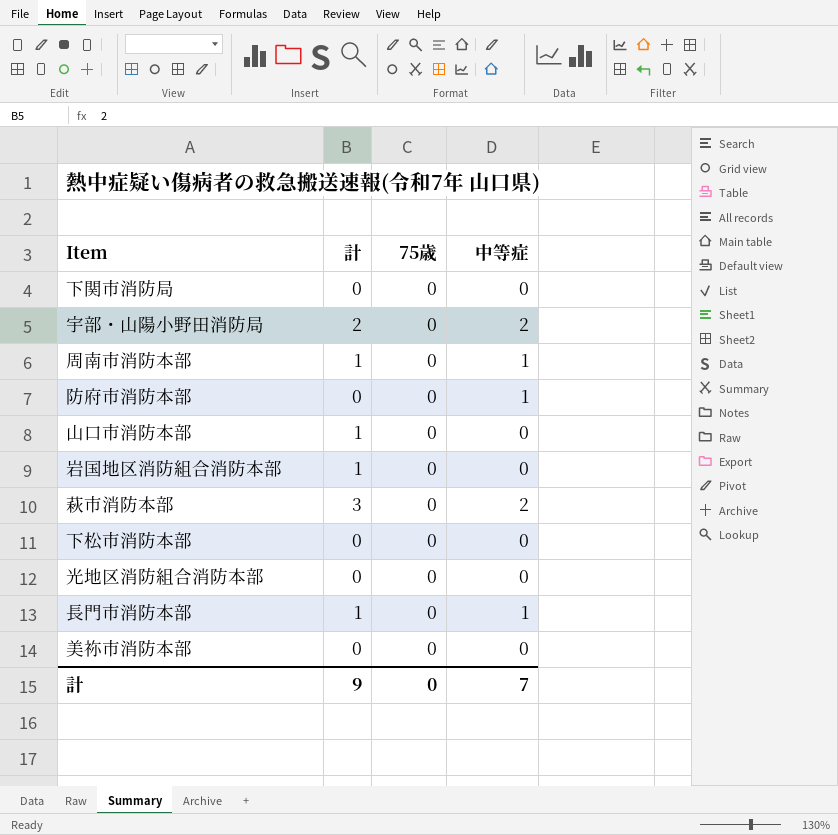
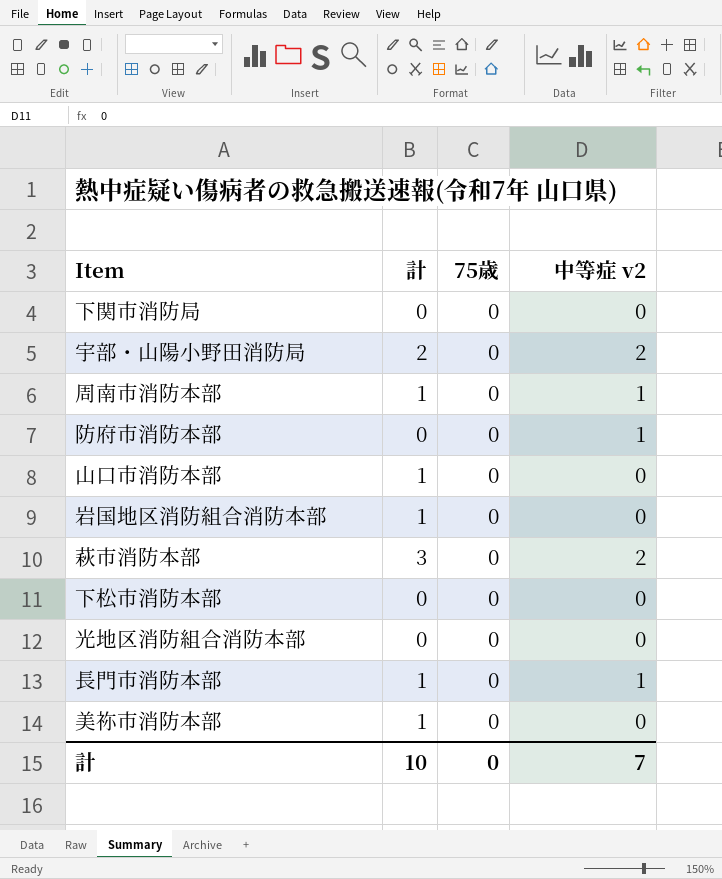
column name: 中等症 -> 中等症 v2
美祢市消防本部 | 計: 0 -> 1
計 | 計: 9 -> 10

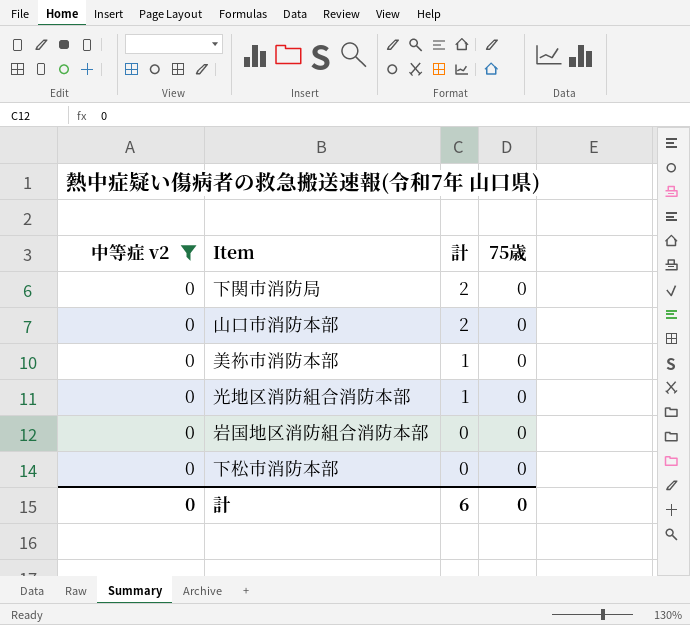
filter: none -> 中等症 v2 = 0
row order: none -> 計 descending
column 中等症 v2 | position: 4 -> 1
下関市消防局 | 計: 0 -> 2
山口市消防本部 | 計: 1 -> 2
光地区消防組合消防本部 | 計: 0 -> 1
岩国地区消防組合消防本部 | 計: 1 -> 0
計 | 中等症 v2: 7 -> 0
計 | 計: 10 -> 6

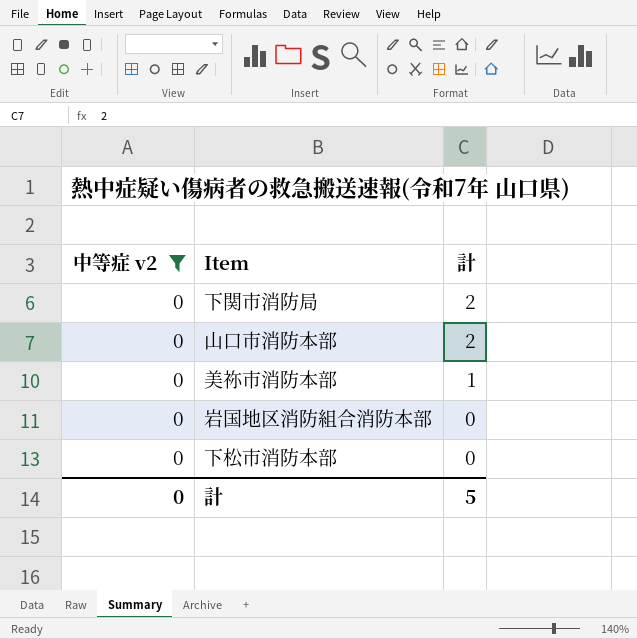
column 75歳 | position: 4 -> none
row 光地区消防組合消防本部: 0 | 1 | 0 -> none
計 | 計: 6 -> 5

